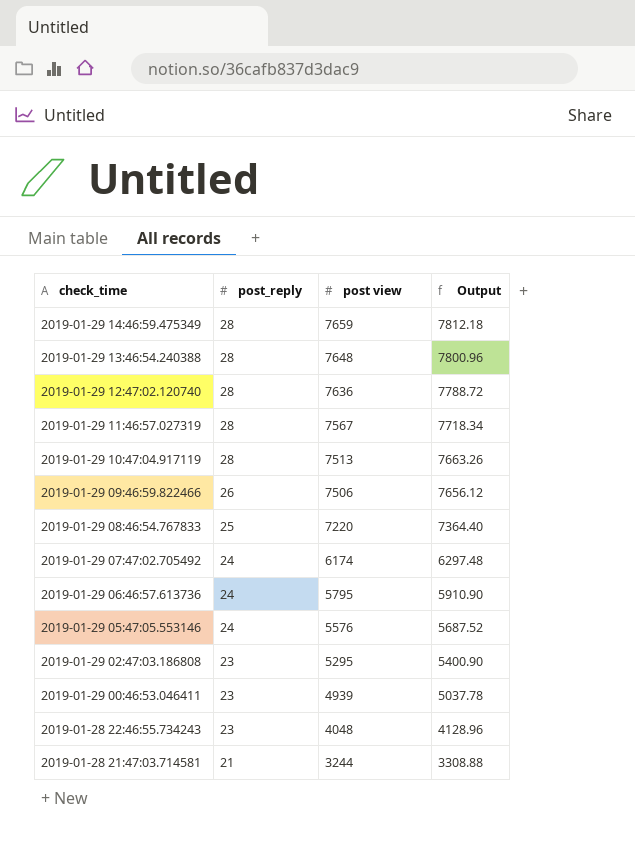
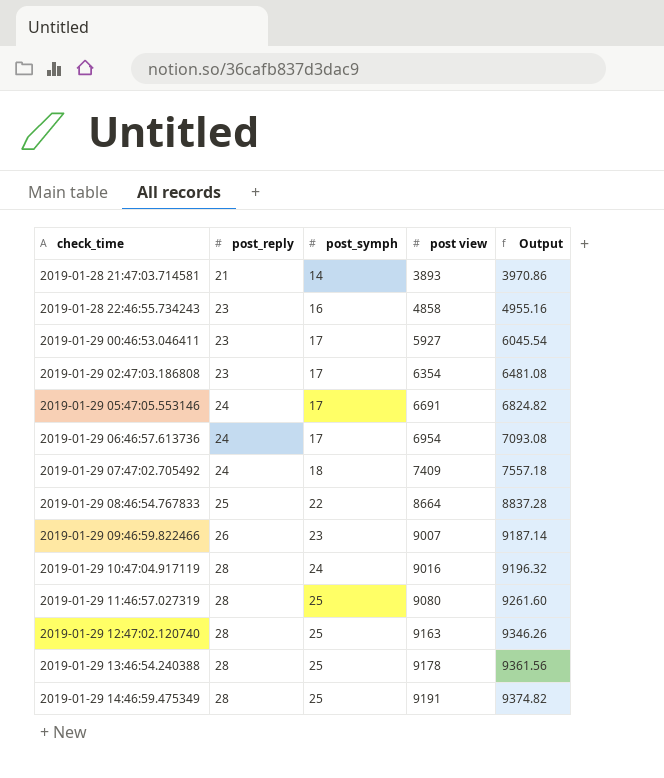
row order: check_time descending -> check_time ascending
column post_symph | position: none -> 3
2019-01-28 21:47:03.714581 | post view: 3244 -> 3893
2019-01-28 21:47:03.714581 | Output: 3308.88 -> 3970.86
2019-01-28 22:46:55.734243 | post view: 4048 -> 4858
2019-01-28 22:46:55.734243 | Output: 4128.96 -> 4955.16
2019-01-29 00:46:53.046411 | post view: 4939 -> 5927
2019-01-29 00:46:53.046411 | Output: 5037.78 -> 6045.54
2019-01-29 02:47:03.186808 | post view: 5295 -> 6354
2019-01-29 02:47:03.186808 | Output: 5400.90 -> 6481.08
2019-01-29 05:47:05.553146 | post view: 5576 -> 6691
2019-01-29 05:47:05.553146 | Output: 5687.52 -> 6824.82
2019-01-29 06:46:57.613736 | post view: 5795 -> 6954
2019-01-29 06:46:57.613736 | Output: 5910.90 -> 7093.08
2019-01-29 07:47:02.705492 | post view: 6174 -> 7409
2019-01-29 07:47:02.705492 | Output: 6297.48 -> 7557.18
2019-01-29 08:46:54.767833 | post view: 7220 -> 8664
2019-01-29 08:46:54.767833 | Output: 7364.40 -> 8837.28
2019-01-29 09:46:59.822466 | post view: 7506 -> 9007
2019-01-29 09:46:59.822466 | Output: 7656.12 -> 9187.14
2019-01-29 10:47:04.917119 | post view: 7513 -> 9016
2019-01-29 10:47:04.917119 | Output: 7663.26 -> 9196.32
2019-01-29 11:46:57.027319 | post view: 7567 -> 9080
2019-01-29 11:46:57.027319 | Output: 7718.34 -> 9261.60
2019-01-29 12:47:02.120740 | post view: 7636 -> 9163
2019-01-29 12:47:02.120740 | Output: 7788.72 -> 9346.26
2019-01-29 13:46:54.240388 | post view: 7648 -> 9178
2019-01-29 13:46:54.240388 | Output: 7800.96 -> 9361.56
2019-01-29 14:46:59.475349 | post view: 7659 -> 9191
2019-01-29 14:46:59.475349 | Output: 7812.18 -> 9374.82

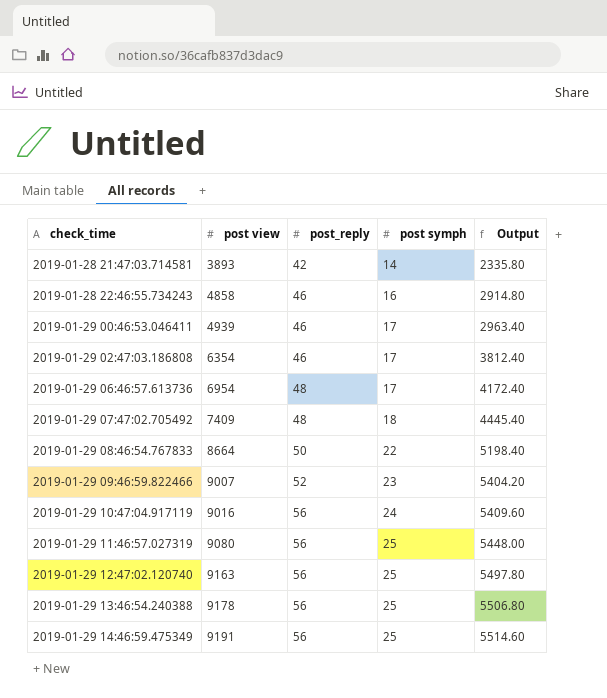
column post view | position: 4 -> 2
column name: post_symph -> post symph
column Output | formula: [post view] * 1.02 -> [post view] * 0.6
row 2019-01-29 05:47:05.553146: 24 | 17 | 6691 | 6824.82 -> none
2019-01-28 21:47:03.714581 | post_reply: 21 -> 42
2019-01-28 22:46:55.734243 | post_reply: 23 -> 46
2019-01-29 00:46:53.046411 | post view: 5927 -> 4939
2019-01-29 00:46:53.046411 | post_reply: 23 -> 46
2019-01-29 02:47:03.186808 | post_reply: 23 -> 46
2019-01-29 06:46:57.613736 | post_reply: 24 -> 48
2019-01-29 07:47:02.705492 | post_reply: 24 -> 48
2019-01-29 08:46:54.767833 | post_reply: 25 -> 50
2019-01-29 09:46:59.822466 | post_reply: 26 -> 52
2019-01-29 10:47:04.917119 | post_reply: 28 -> 56
2019-01-29 11:46:57.027319 | post_reply: 28 -> 56
2019-01-29 12:47:02.120740 | post_reply: 28 -> 56
2019-01-29 13:46:54.240388 | post_reply: 28 -> 56
2019-01-29 14:46:59.475349 | post_reply: 28 -> 56

